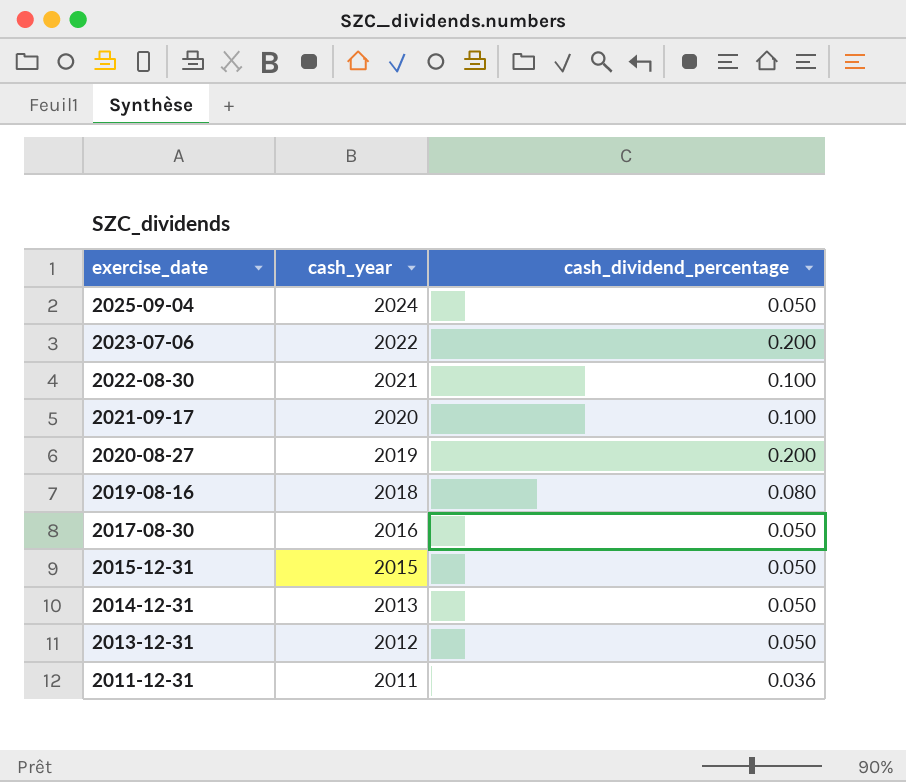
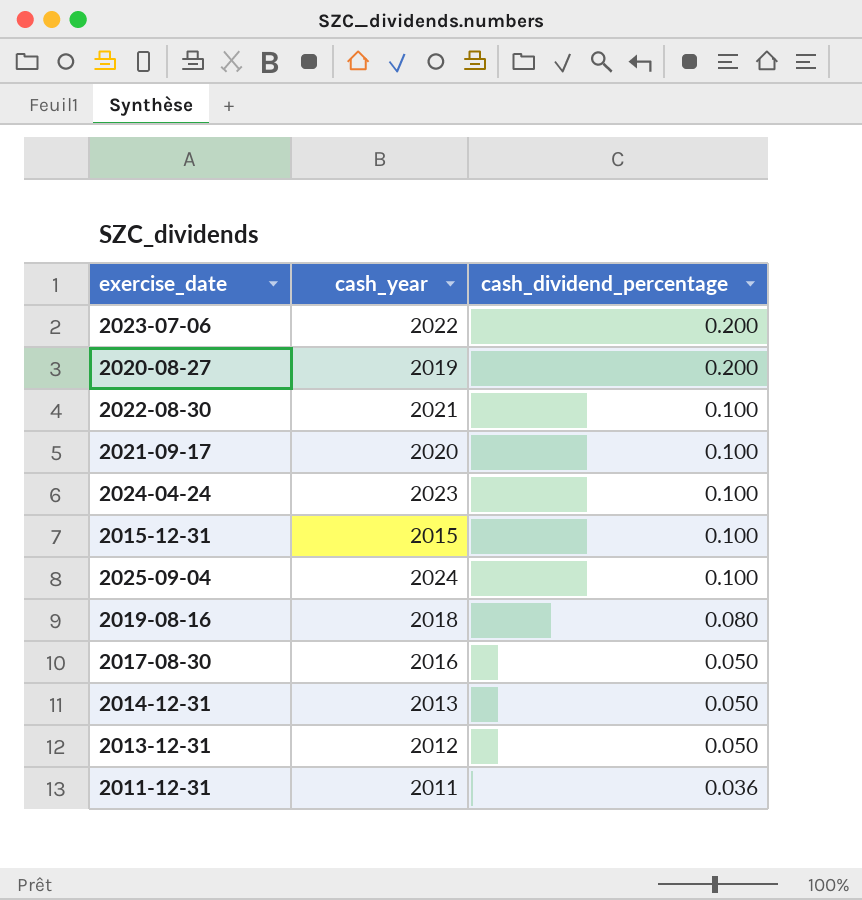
row order: exercise_date descending -> cash_dividend_percentage descending
row 2024-04-24: none -> 2023 | 0.100
2015-12-31 | cash_dividend_percentage: 0.050 -> 0.100
2025-09-04 | cash_dividend_percentage: 0.050 -> 0.100

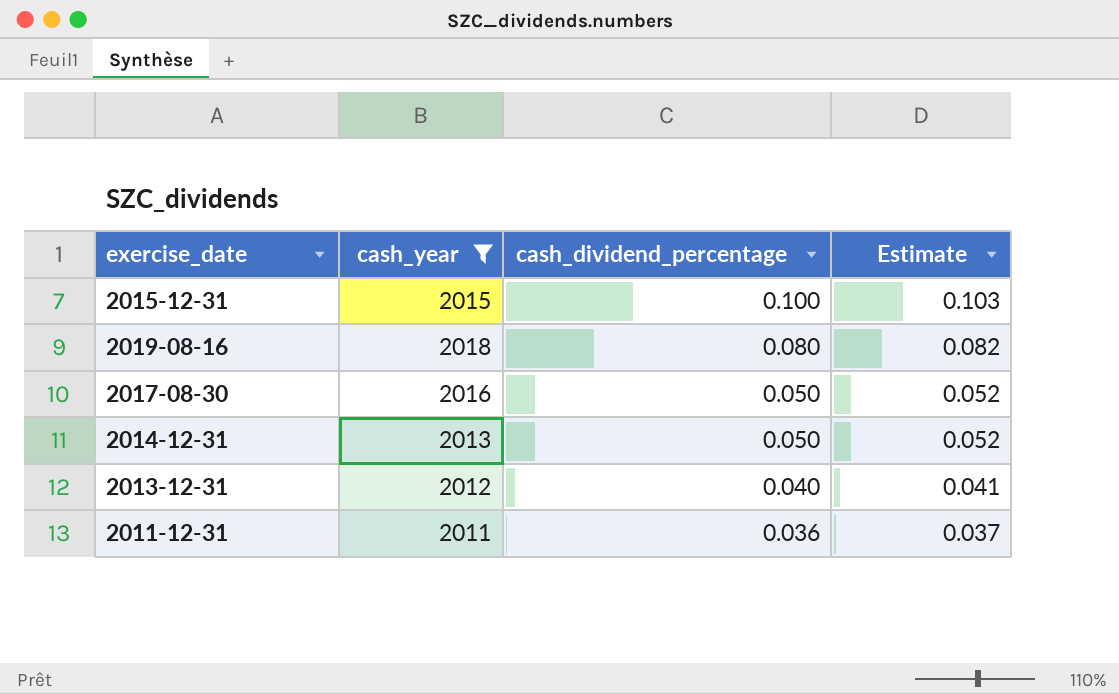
filter: none -> cash_year <= 2018
column Estimate | formula: none -> [cash_dividend_percentage] * 1.03
2013-12-31 | cash_dividend_percentage: 0.050 -> 0.040

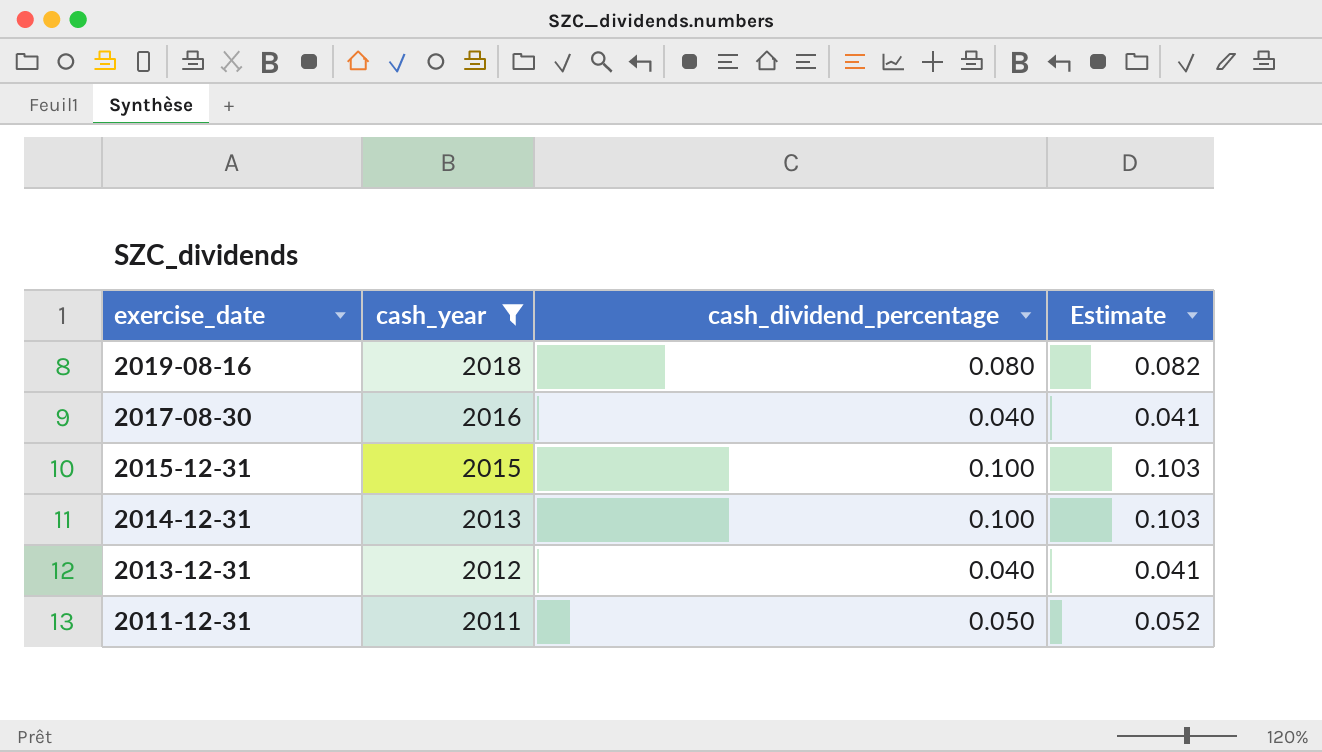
row order: cash_dividend_percentage descending -> exercise_date descending
2017-08-30 | cash_dividend_percentage: 0.050 -> 0.040
2017-08-30 | Estimate: 0.052 -> 0.041
2014-12-31 | cash_dividend_percentage: 0.050 -> 0.100
2014-12-31 | Estimate: 0.052 -> 0.103
2011-12-31 | cash_dividend_percentage: 0.036 -> 0.050
2011-12-31 | Estimate: 0.037 -> 0.052

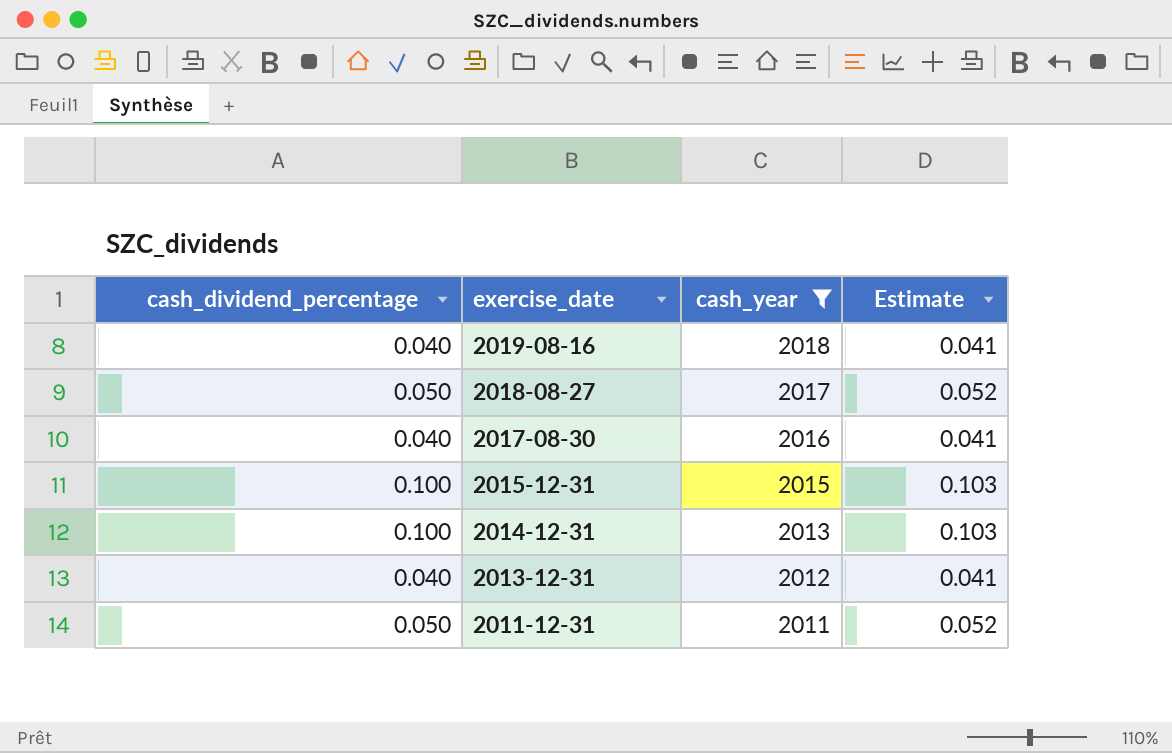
column cash_dividend_percentage | position: 3 -> 1
2019-08-16 | cash_dividend_percentage: 0.080 -> 0.040
2019-08-16 | Estimate: 0.082 -> 0.041
row 2018-08-27: none -> 0.050 | 2017 | 0.052

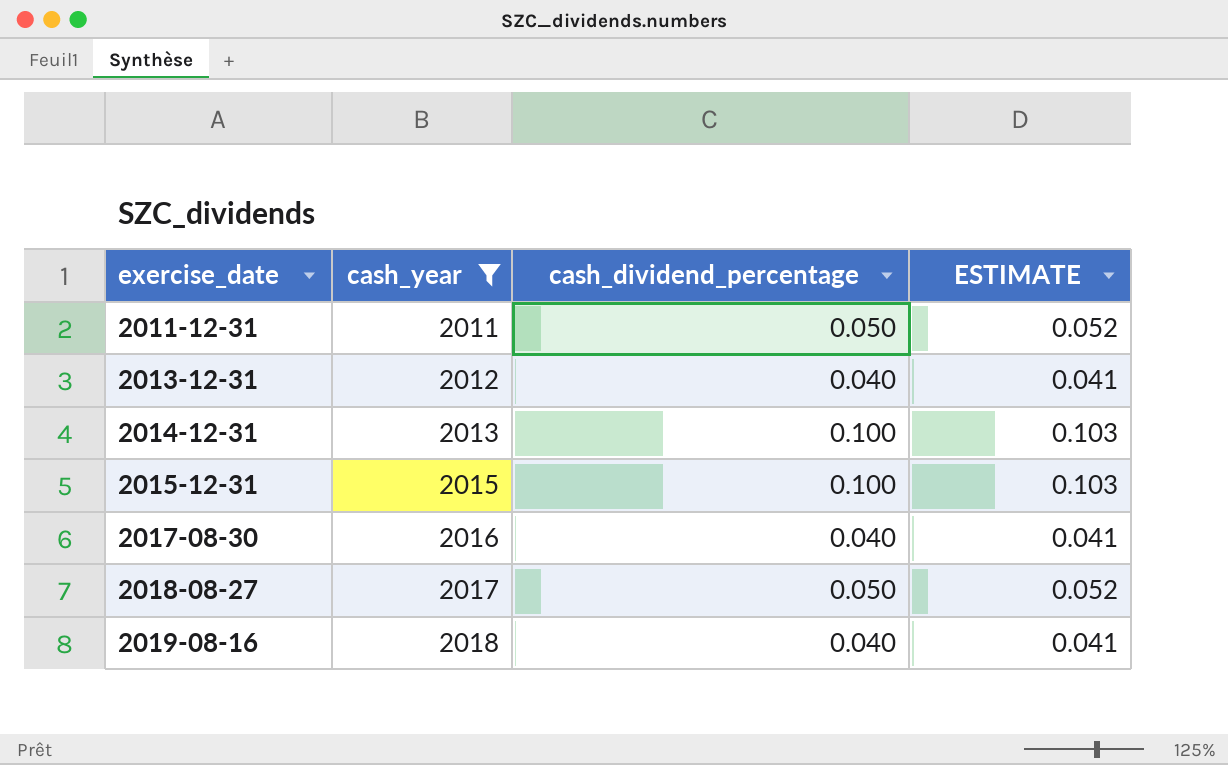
row order: exercise_date descending -> exercise_date ascending
column cash_dividend_percentage | position: 1 -> 3
column name: Estimate -> ESTIMATE

